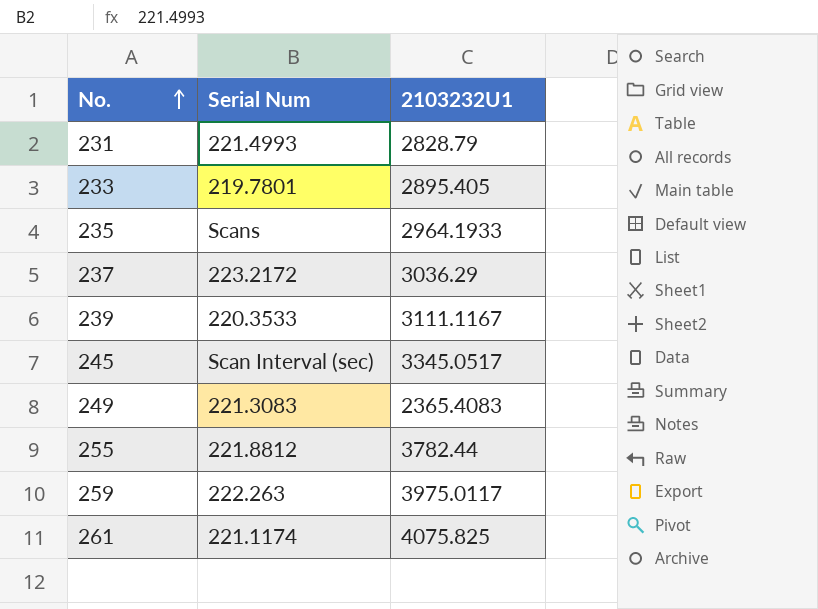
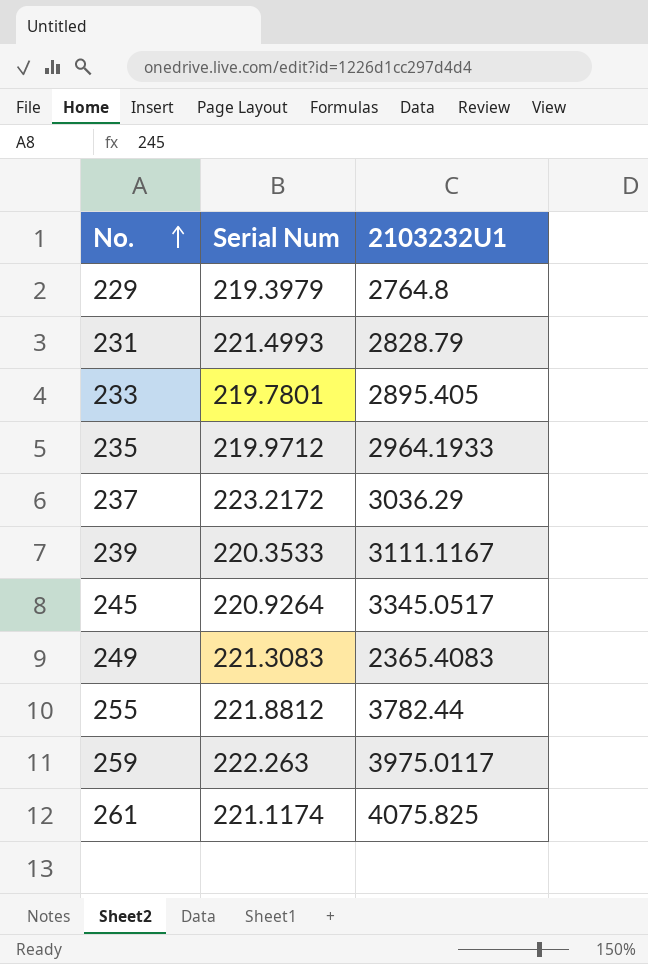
row 229: none -> 219.3979 | 2764.8
235 | Serial Num: Scans -> 219.9712
245 | Serial Num: Scan Interval (sec) -> 220.9264

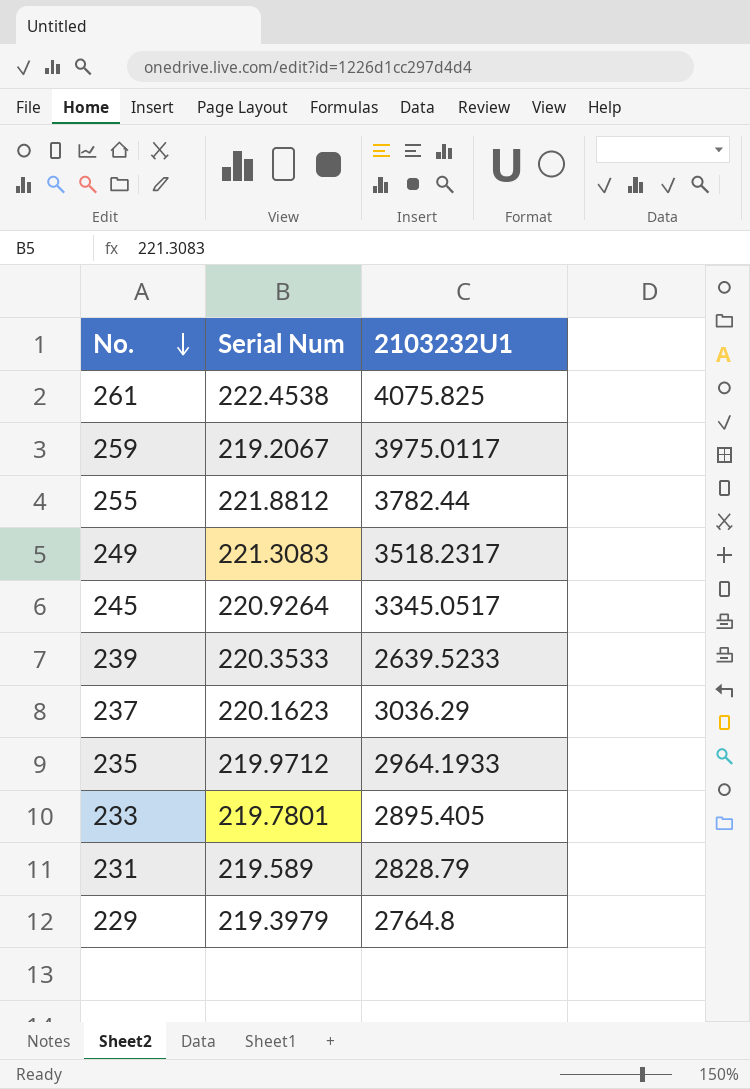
row order: No. ascending -> No. descending
261 | Serial Num: 221.1174 -> 222.4538
259 | Serial Num: 222.263 -> 219.2067
249 | 2103232U1: 2365.4083 -> 3518.2317
239 | 2103232U1: 3111.1167 -> 2639.5233
237 | Serial Num: 223.2172 -> 220.1623
231 | Serial Num: 221.4993 -> 219.589

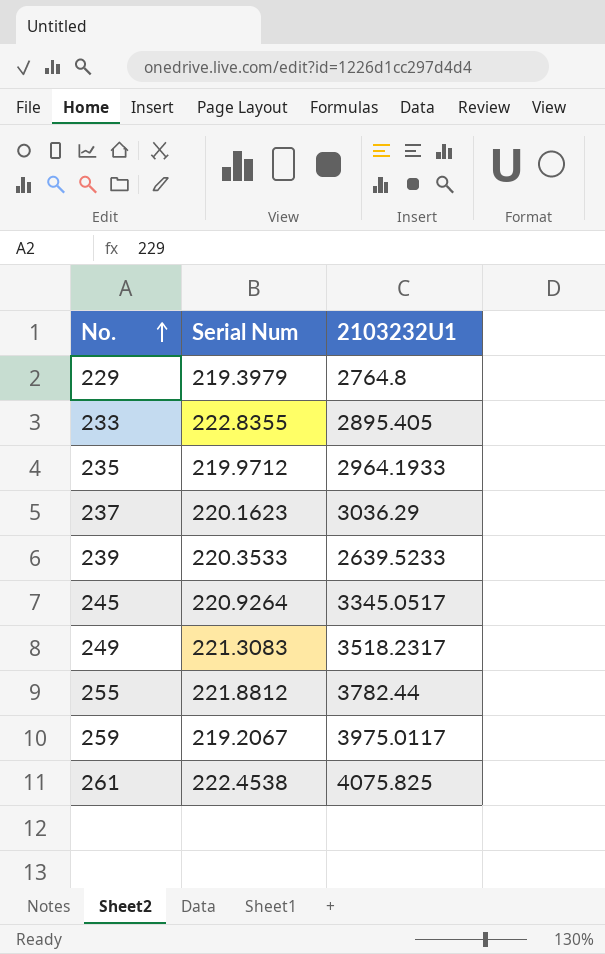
row order: No. descending -> No. ascending
row 231: 219.589 | 2828.79 -> none
233 | Serial Num: 219.7801 -> 222.8355

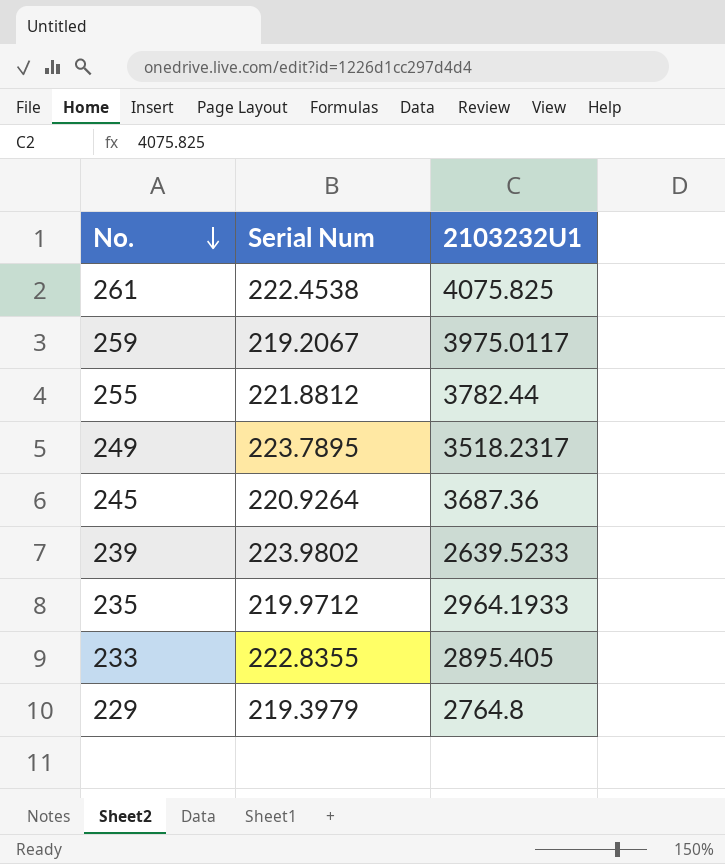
row order: No. ascending -> No. descending
row 237: 220.1623 | 3036.29 -> none
249 | Serial Num: 221.3083 -> 223.7895
245 | 2103232U1: 3345.0517 -> 3687.36
239 | Serial Num: 220.3533 -> 223.9802

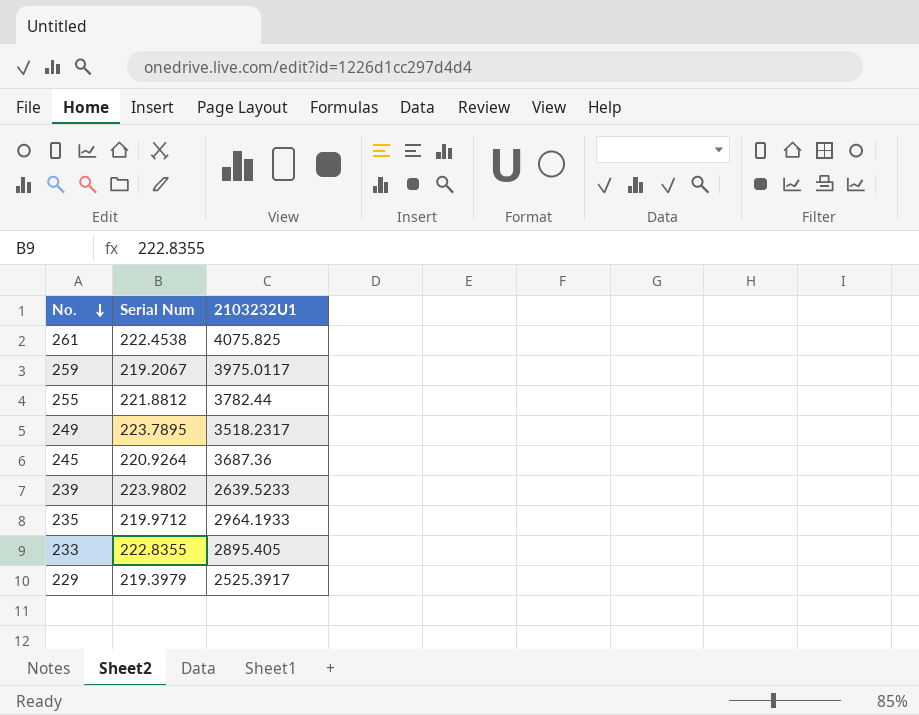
229 | 2103232U1: 2764.8 -> 2525.3917

